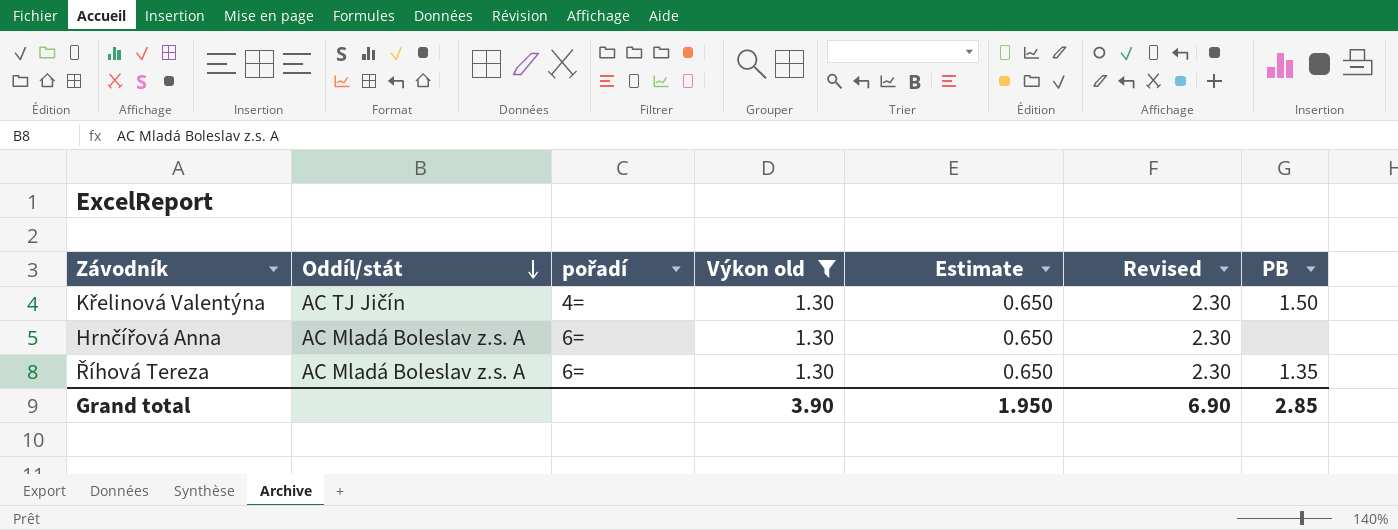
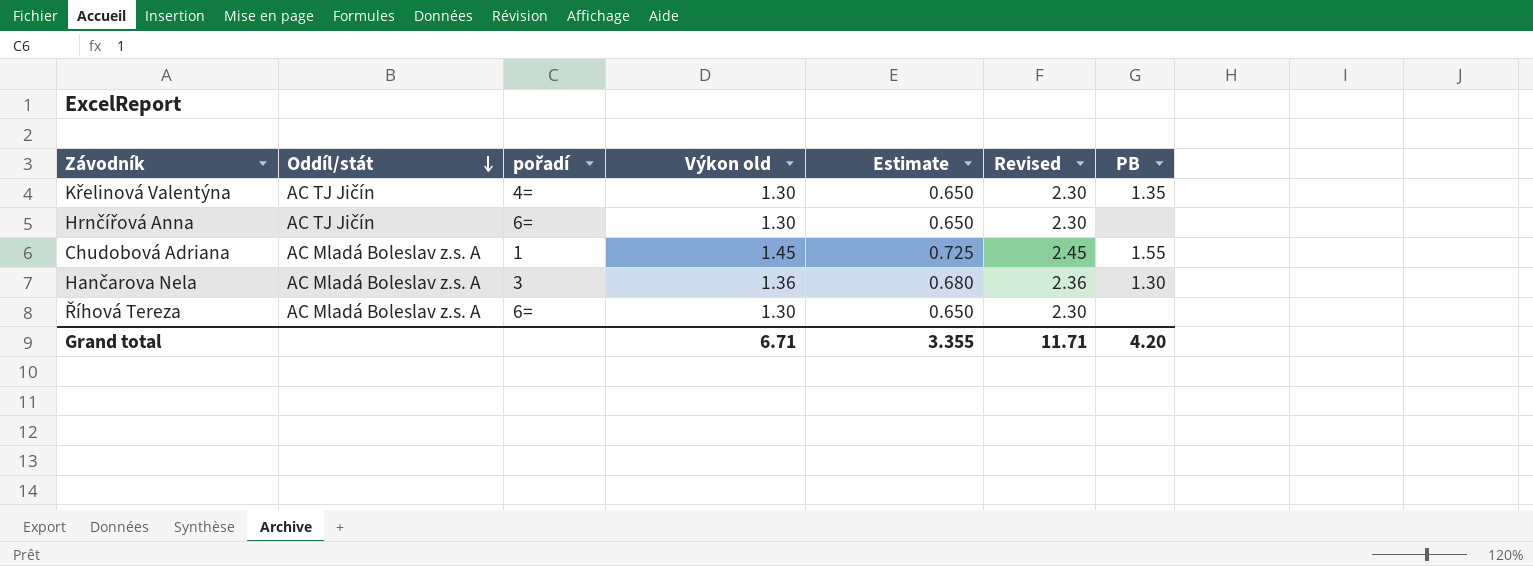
filter: Výkon old = 1.30 -> none
Křelinová Valentýna | PB: 1.50 -> 1.35
Hrnčířová Anna | Oddíl/stát: AC Mladá Boleslav z.s. A -> AC TJ Jičín
Říhová Tereza | PB: 1.35 -> none
Grand total | Výkon old: 3.90 -> 6.71
Grand total | Estimate: 1.950 -> 3.355
Grand total | Revised: 6.90 -> 11.71
Grand total | PB: 2.85 -> 4.20

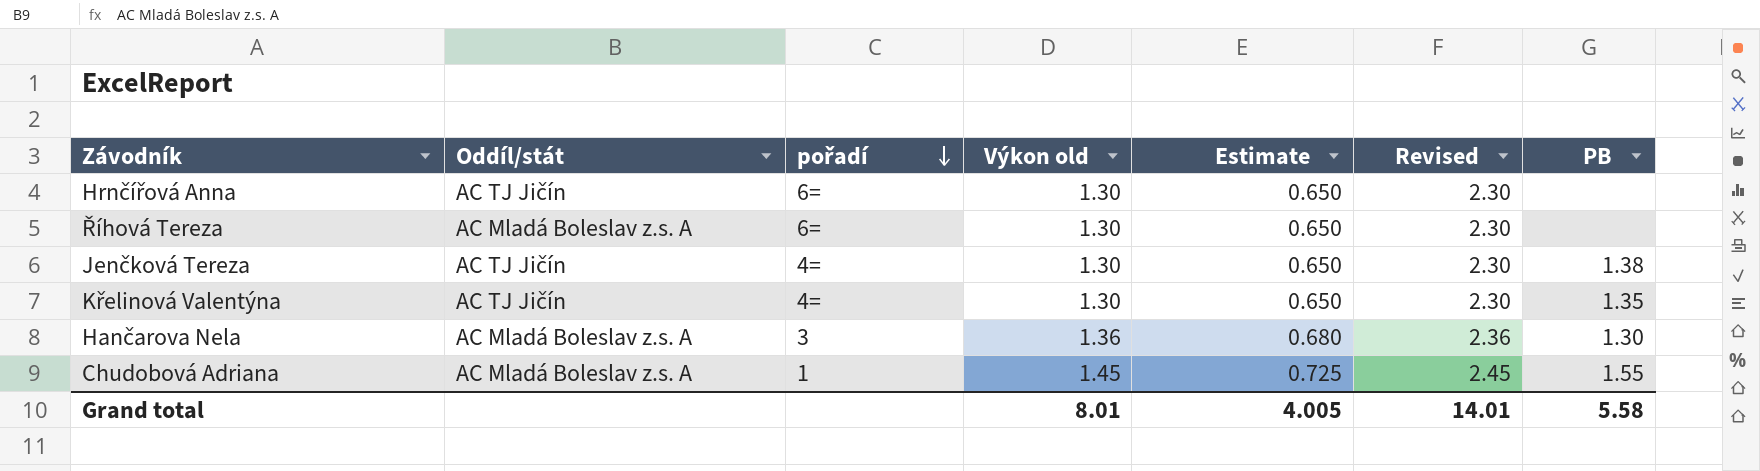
row order: Oddíl/stát descending -> pořadí descending
row Jenčková Tereza: none -> AC TJ Jičín | 4= | 1.30 | 0.650 | 2.30 | 1.38
Grand total | Výkon old: 6.71 -> 8.01
Grand total | Estimate: 3.355 -> 4.005
Grand total | Revised: 11.71 -> 14.01
Grand total | PB: 4.20 -> 5.58

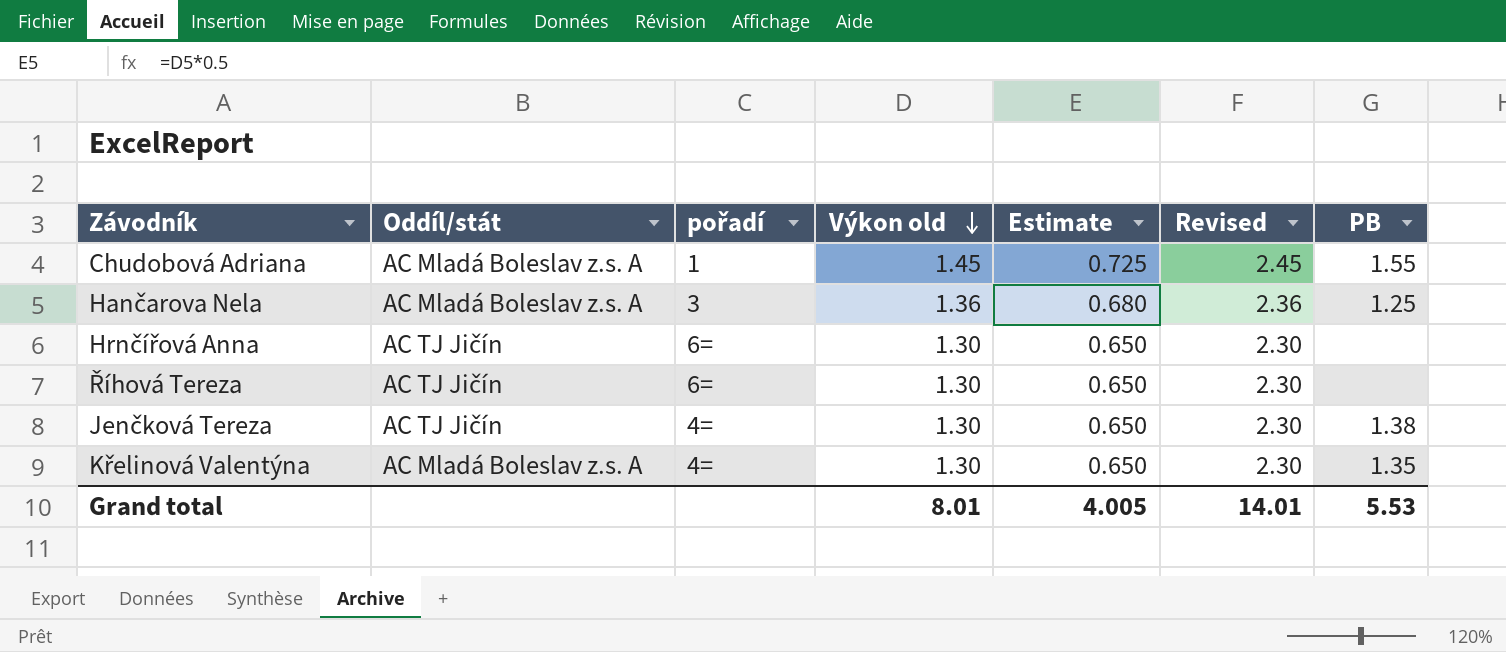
row order: pořadí descending -> Výkon old descending
Hančarova Nela | PB: 1.30 -> 1.25
Říhová Tereza | Oddíl/stát: AC Mladá Boleslav z.s. A -> AC TJ Jičín
Křelinová Valentýna | Oddíl/stát: AC TJ Jičín -> AC Mladá Boleslav z.s. A
Grand total | PB: 5.58 -> 5.53

